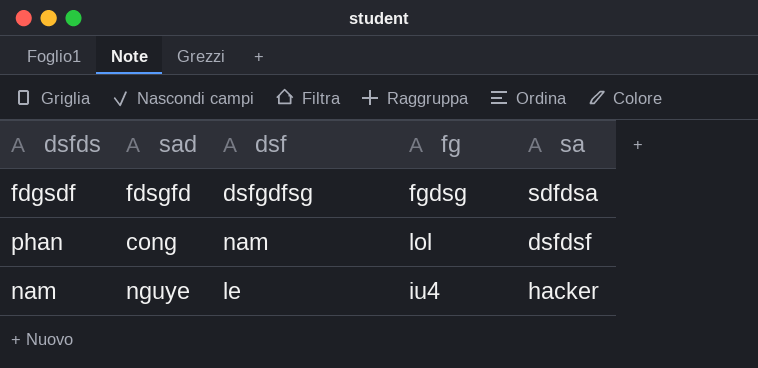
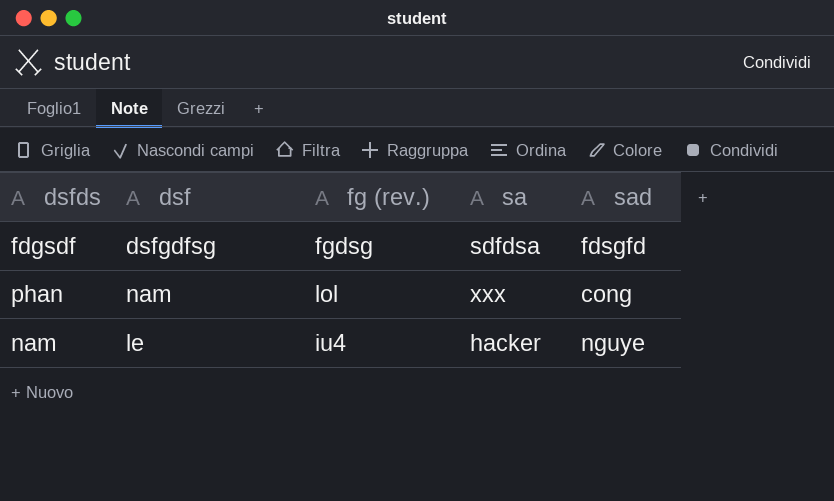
column name: fg -> fg (rev.)
column sad | position: 2 -> 5
phan | sa: dsfdsf -> xxx

